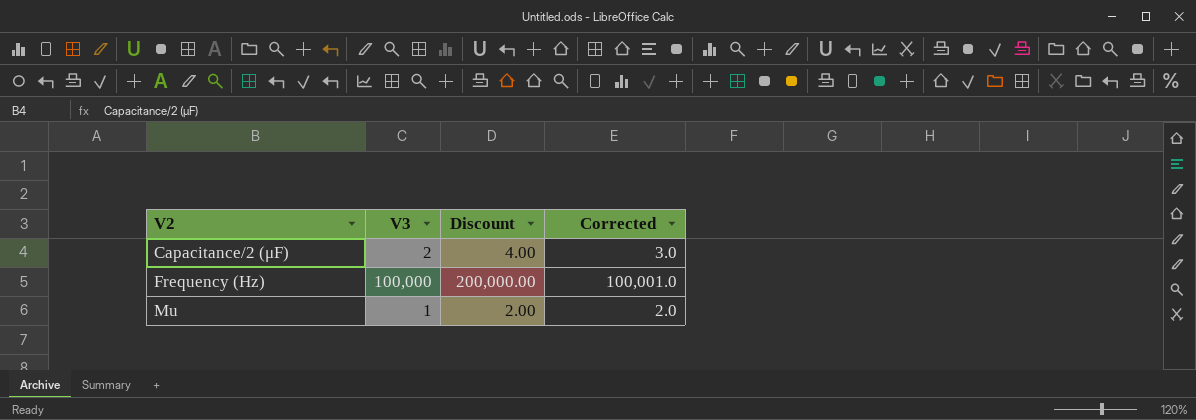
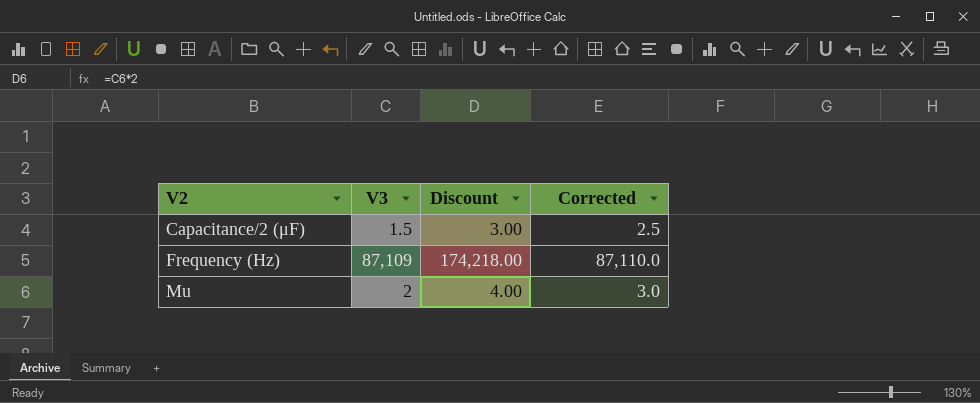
Capacitance/2 (μF) | V3: 2 -> 1.5
Capacitance/2 (μF) | Discount: 4.00 -> 3.00
Capacitance/2 (μF) | Corrected: 3.0 -> 2.5
Frequency (Hz) | V3: 100,000 -> 87,109
Frequency (Hz) | Discount: 200,000.00 -> 174,218.00
Frequency (Hz) | Corrected: 100,001.0 -> 87,110.0
Mu | V3: 1 -> 2
Mu | Discount: 2.00 -> 4.00
Mu | Corrected: 2.0 -> 3.0

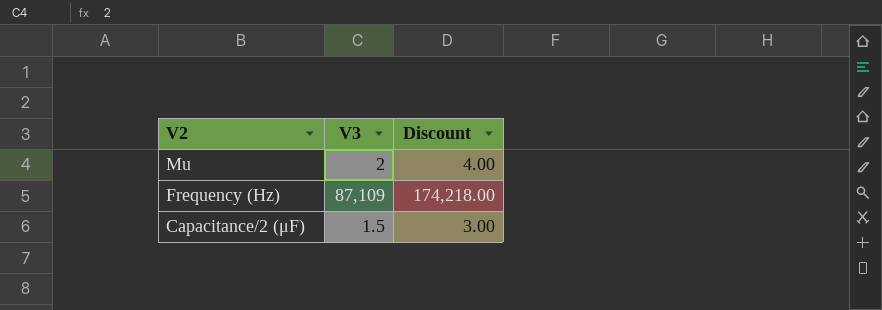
row order: V2 ascending -> V2 descending
column Corrected | formula: [V3] + 1 -> none

